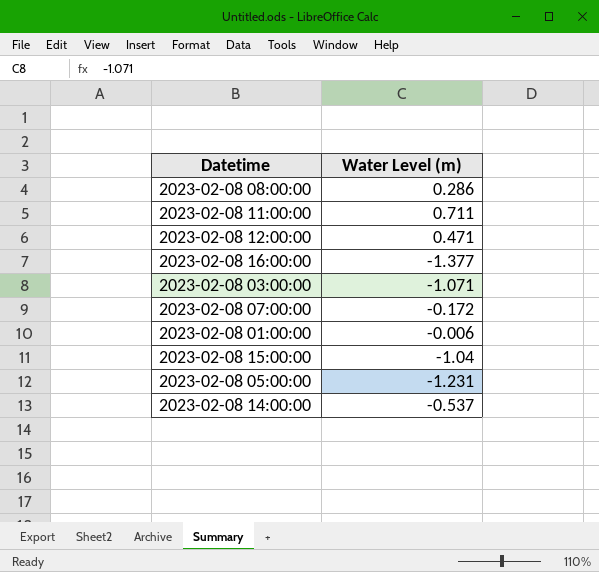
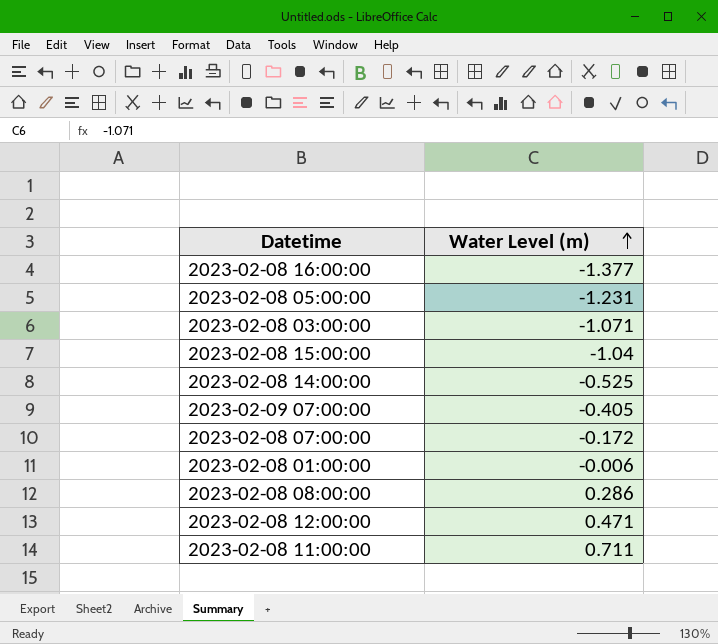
row order: none -> Water Level (m) ascending
2023-02-08 14:00:00 | Water Level (m): -0.537 -> -0.525
row 2023-02-09 07:00:00: none -> -0.405

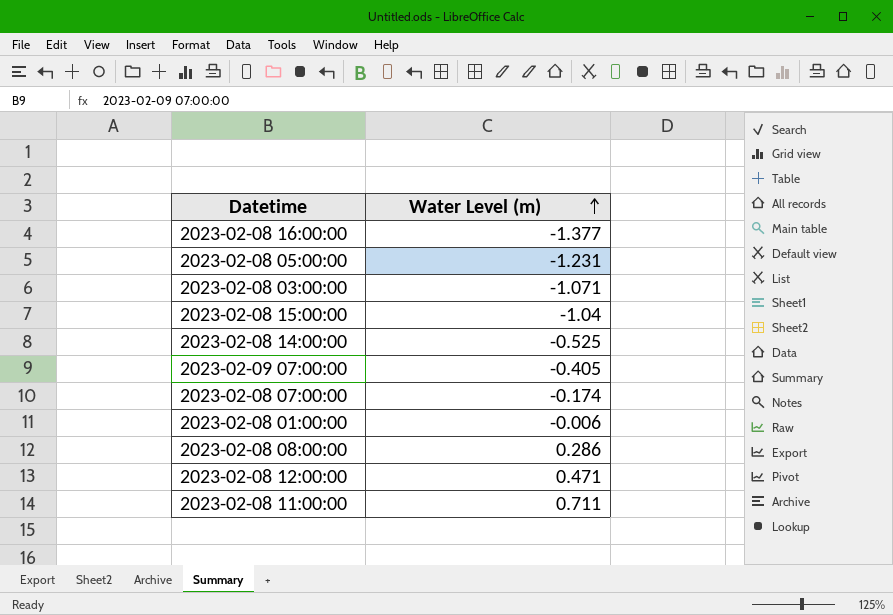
2023-02-08 07:00:00 | Water Level (m): -0.172 -> -0.174

